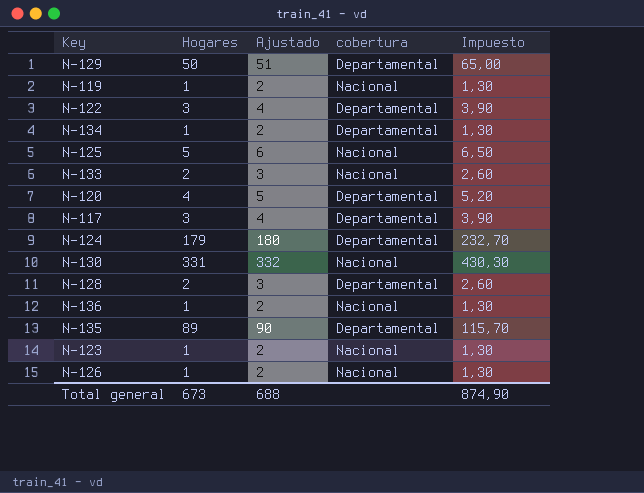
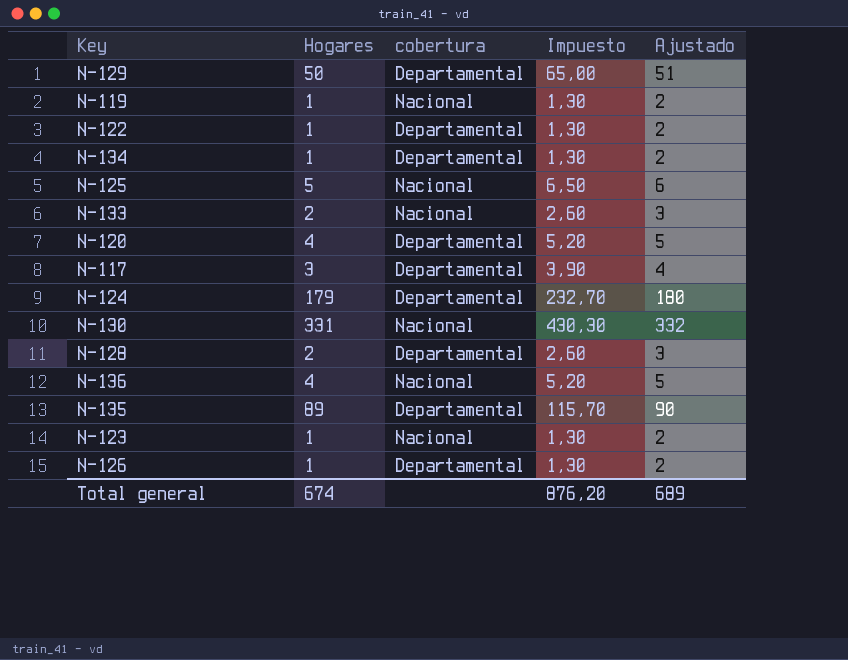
column Ajustado | position: 3 -> 5
N-122 | Hogares: 3 -> 1
N-122 | Impuesto: 3,90 -> 1,30
N-122 | Ajustado: 4 -> 2
N-136 | Hogares: 1 -> 4
N-136 | Impuesto: 1,30 -> 5,20
N-136 | Ajustado: 2 -> 5
N-126 | cobertura: Nacional -> Departamental
Total general | Hogares: 673 -> 674
Total general | Impuesto: 874,90 -> 876,20
Total general | Ajustado: 688 -> 689

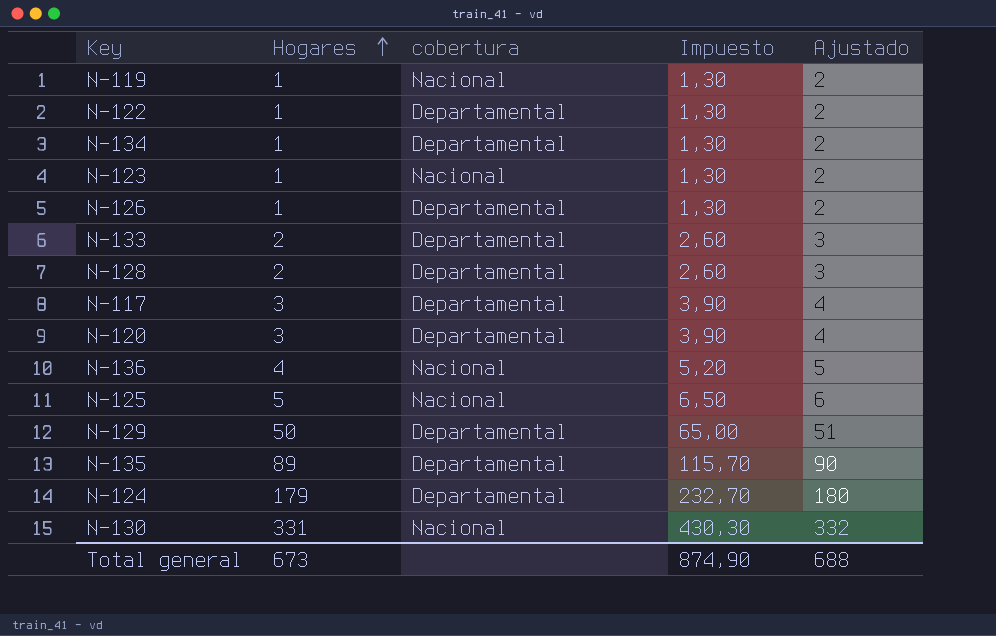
row order: none -> Hogares ascending
N-133 | cobertura: Nacional -> Departamental
N-120 | Hogares: 4 -> 3
N-120 | Impuesto: 5,20 -> 3,90
N-120 | Ajustado: 5 -> 4
Total general | Hogares: 674 -> 673
Total general | Impuesto: 876,20 -> 874,90
Total general | Ajustado: 689 -> 688

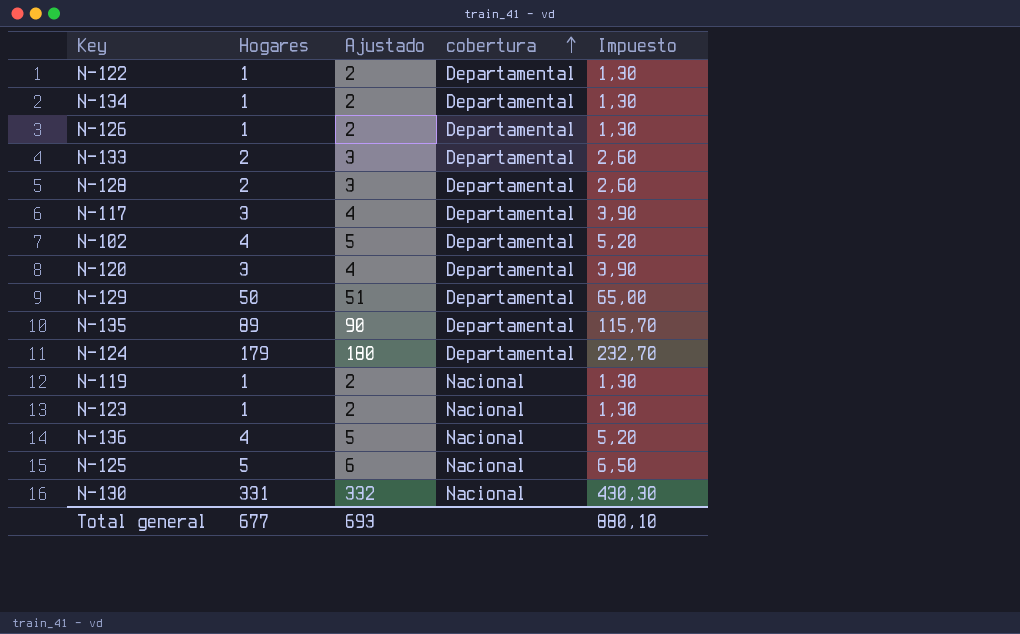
row order: Hogares ascending -> cobertura ascending
column Ajustado | position: 5 -> 3
row N-102: none -> 4 | 5 | Departamental | 5,20
Total general | Hogares: 673 -> 677
Total general | Ajustado: 688 -> 693
Total general | Impuesto: 874,90 -> 880,10

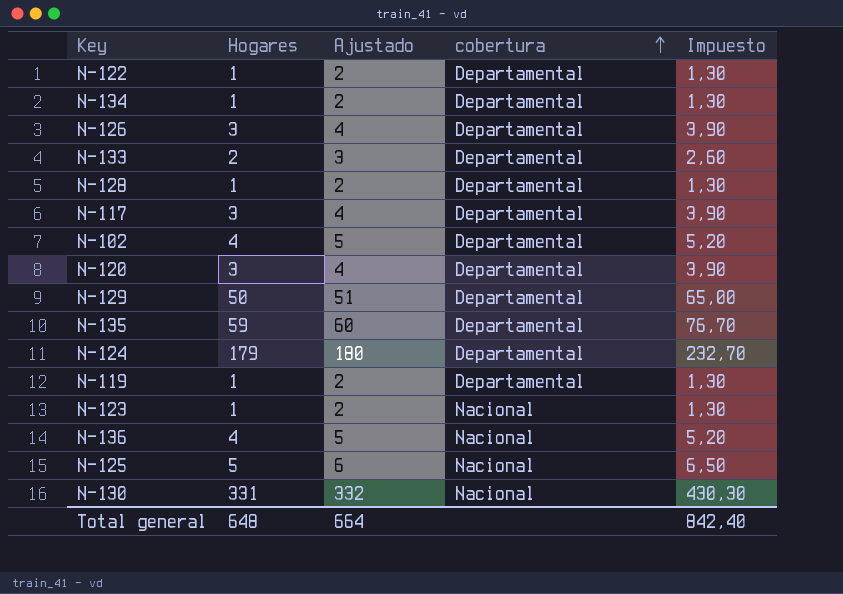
N-126 | Hogares: 1 -> 3
N-126 | Ajustado: 2 -> 4
N-126 | Impuesto: 1,30 -> 3,90
N-128 | Hogares: 2 -> 1
N-128 | Ajustado: 3 -> 2
N-128 | Impuesto: 2,60 -> 1,30
N-135 | Hogares: 89 -> 59
N-135 | Ajustado: 90 -> 60
N-135 | Impuesto: 115,70 -> 76,70
N-119 | cobertura: Nacional -> Departamental
Total general | Hogares: 677 -> 648
Total general | Ajustado: 693 -> 664
Total general | Impuesto: 880,10 -> 842,40

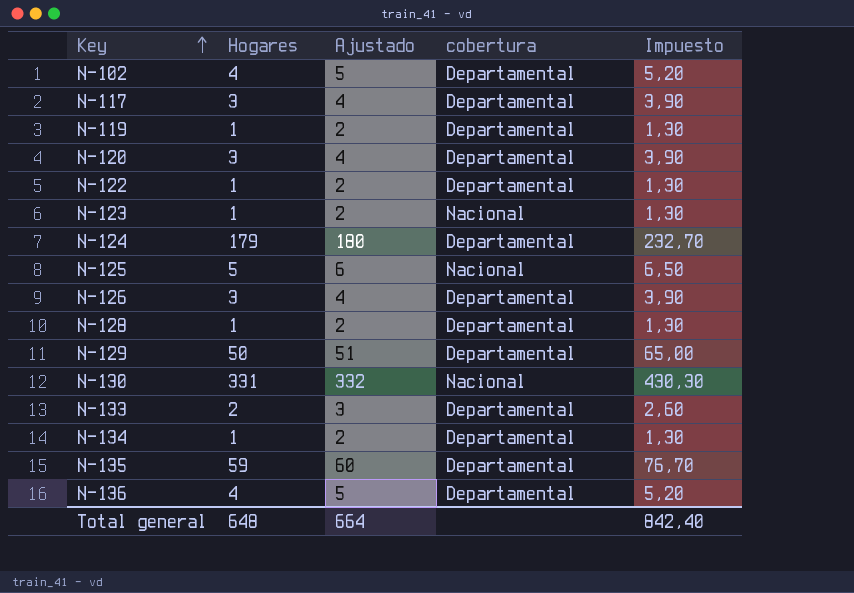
row order: cobertura ascending -> Key ascending
N-136 | cobertura: Nacional -> Departamental

